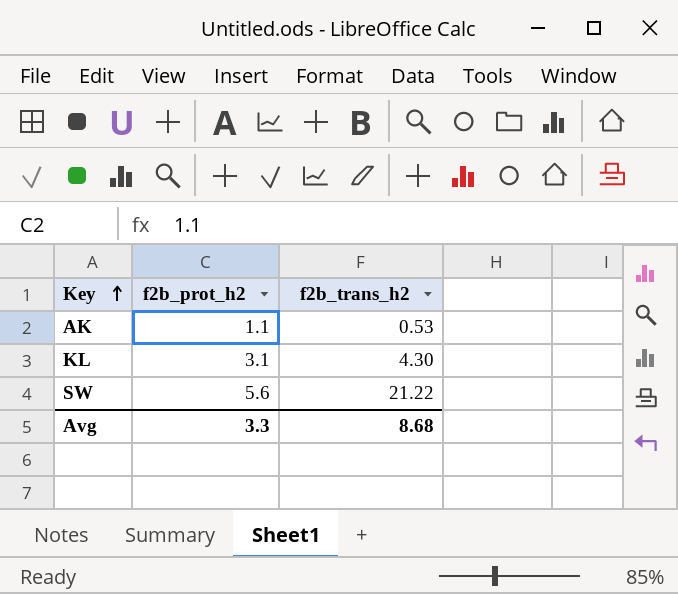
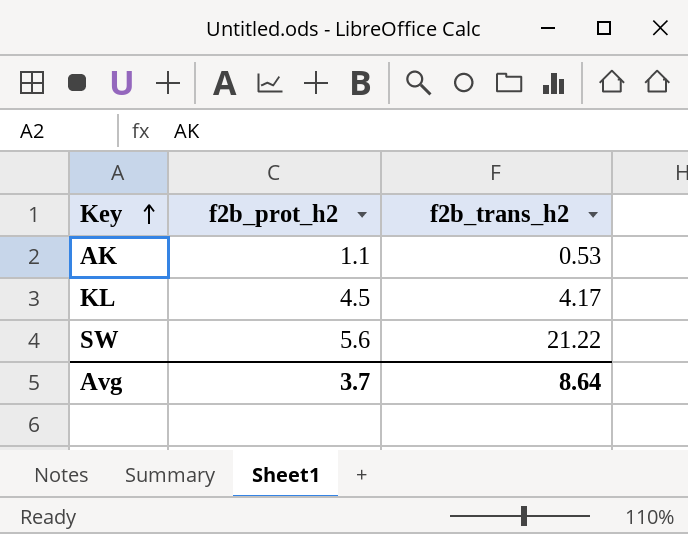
KL | f2b_prot_h2: 3.1 -> 4.5
KL | f2b_trans_h2: 4.30 -> 4.17
Avg | f2b_prot_h2: 3.3 -> 3.7
Avg | f2b_trans_h2: 8.68 -> 8.64

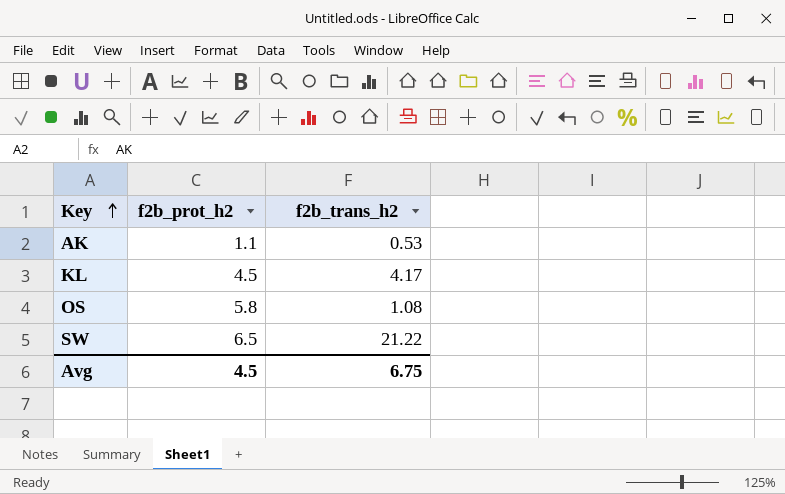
row OS: none -> 5.8 | 1.08
SW | f2b_prot_h2: 5.6 -> 6.5
Avg | f2b_prot_h2: 3.7 -> 4.5
Avg | f2b_trans_h2: 8.64 -> 6.75

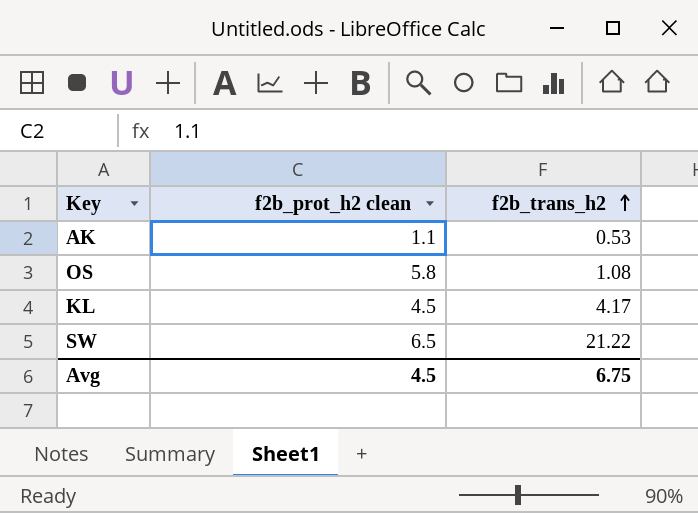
row order: Key ascending -> f2b_trans_h2 ascending
column name: f2b_prot_h2 -> f2b_prot_h2 clean

